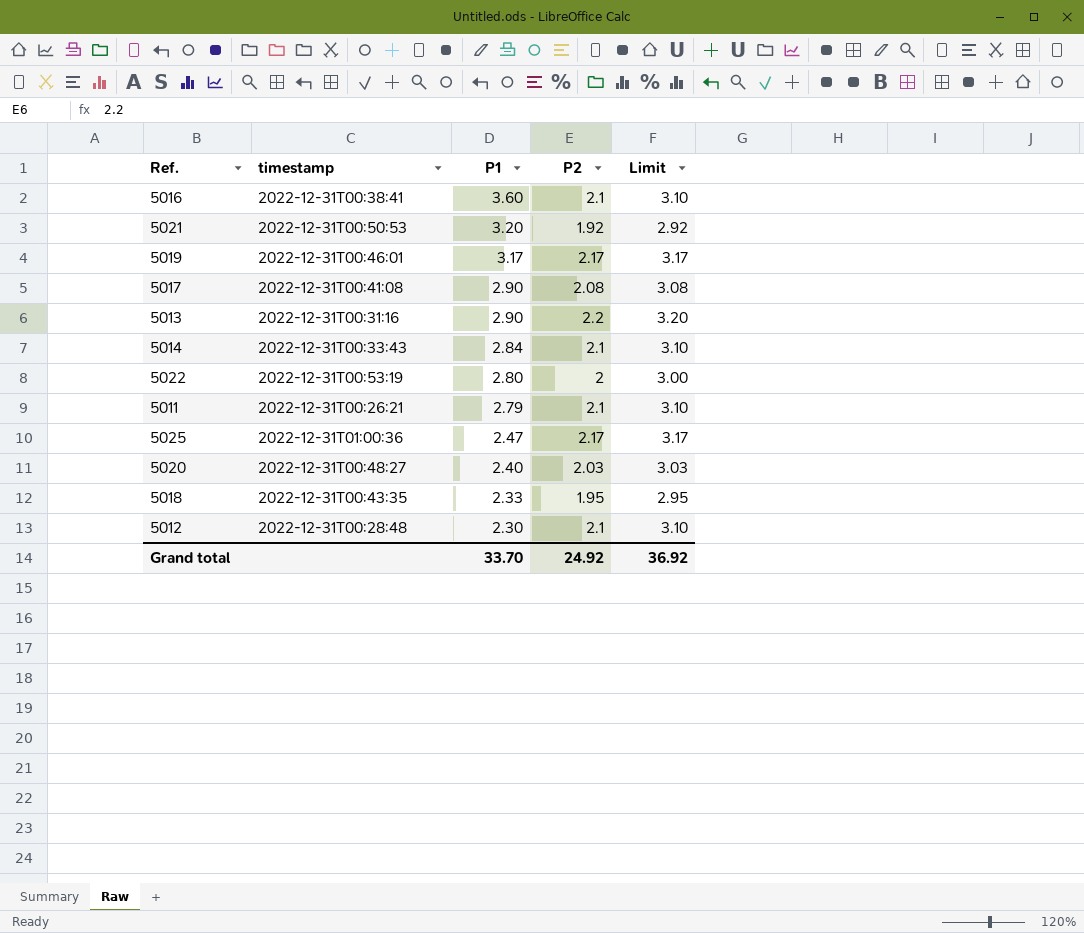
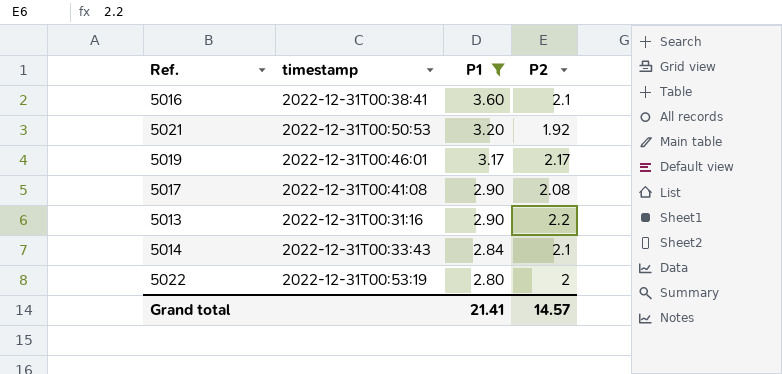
filter: none -> P1 >= 2.80
column Limit | formula: [P2] + 1 -> none
Grand total | P1: 33.70 -> 21.41
Grand total | P2: 24.92 -> 14.57

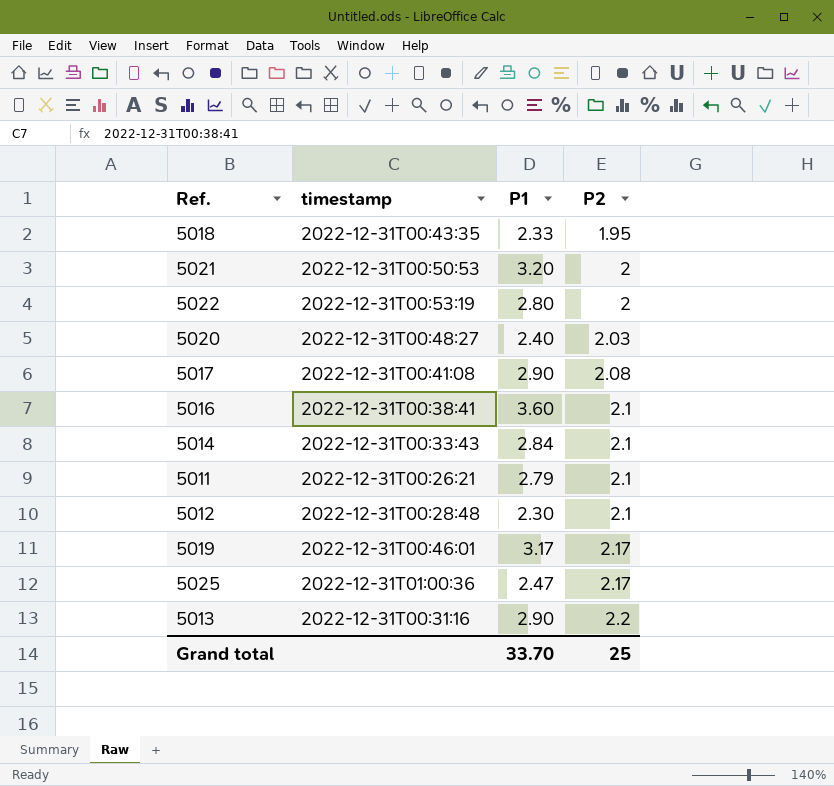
filter: P1 >= 2.80 -> none
row order: P1 descending -> P2 ascending
5021 | P2: 1.92 -> 2
Grand total | P1: 21.41 -> 33.70
Grand total | P2: 14.57 -> 25

